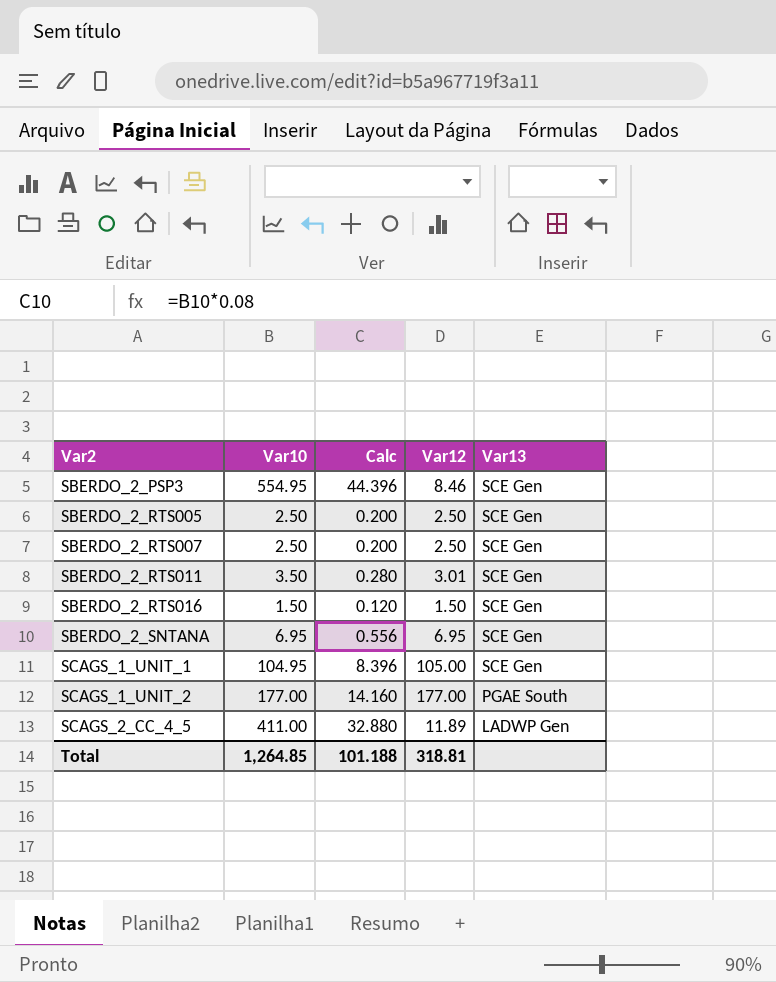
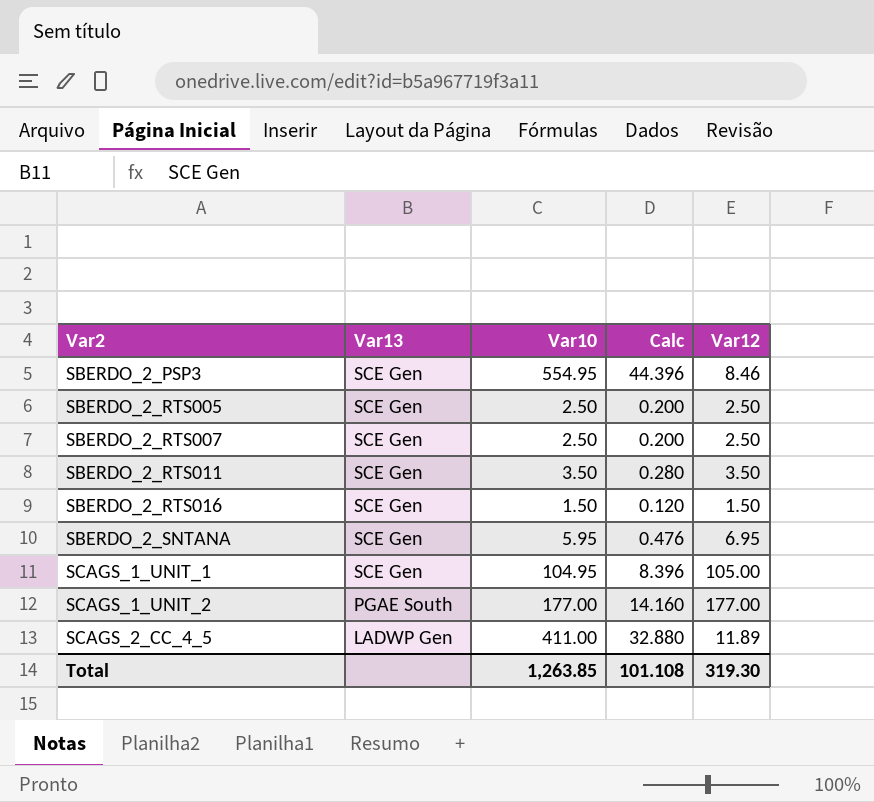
column Var13 | position: 5 -> 2
SBERDO_2_RTS011 | Var12: 3.01 -> 3.50
SBERDO_2_SNTANA | Var10: 6.95 -> 5.95
SBERDO_2_SNTANA | Calc: 0.556 -> 0.476
Total | Var10: 1,264.85 -> 1,263.85
Total | Calc: 101.188 -> 101.108
Total | Var12: 318.81 -> 319.30

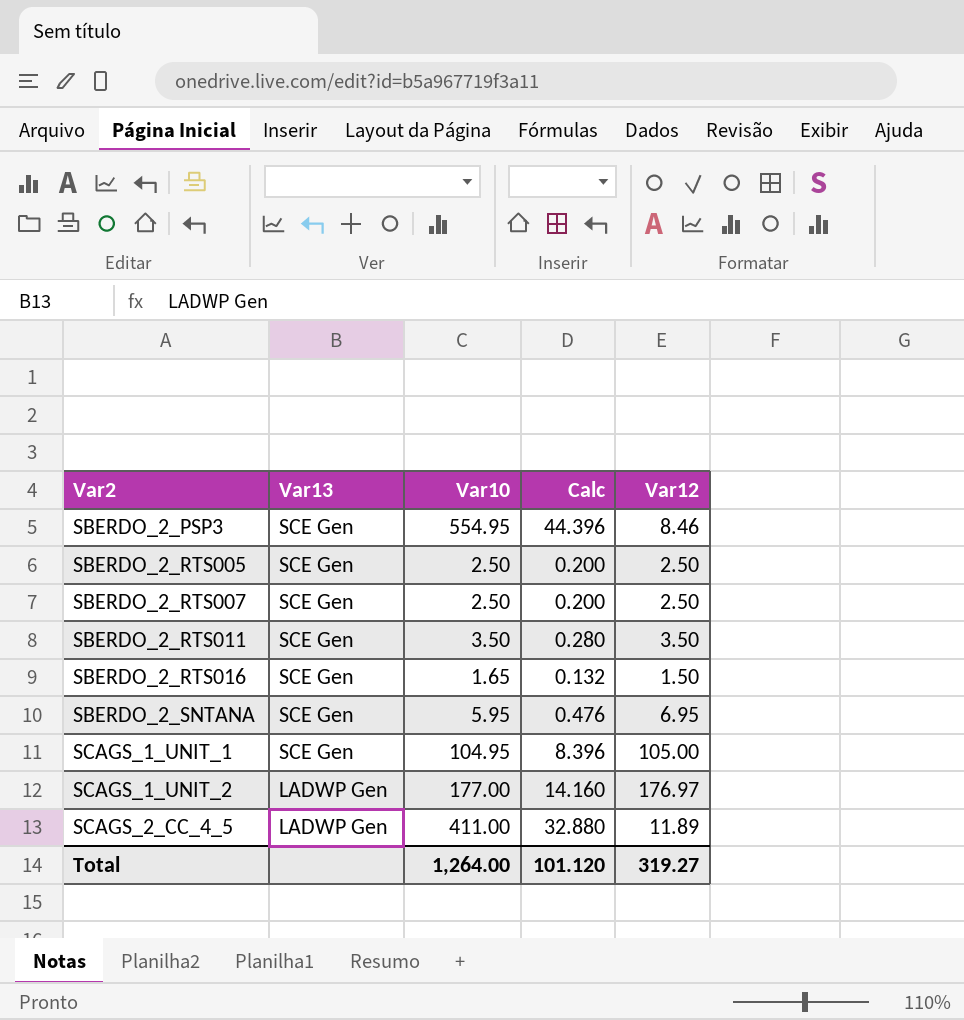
SBERDO_2_RTS016 | Var10: 1.50 -> 1.65
SBERDO_2_RTS016 | Calc: 0.120 -> 0.132
SCAGS_1_UNIT_2 | Var13: PGAE South -> LADWP Gen
SCAGS_1_UNIT_2 | Var12: 177.00 -> 176.97
Total | Var10: 1,263.85 -> 1,264.00
Total | Calc: 101.108 -> 101.120
Total | Var12: 319.30 -> 319.27

